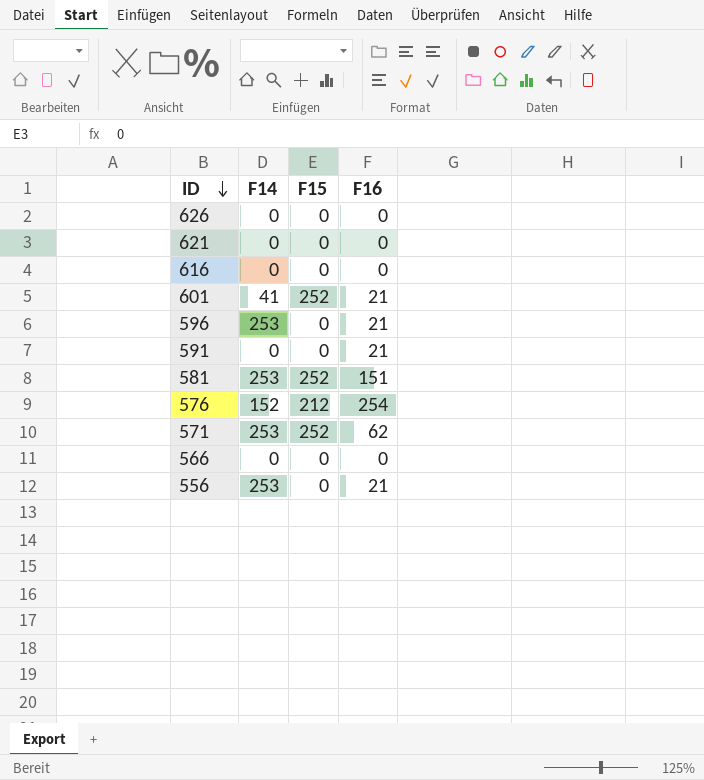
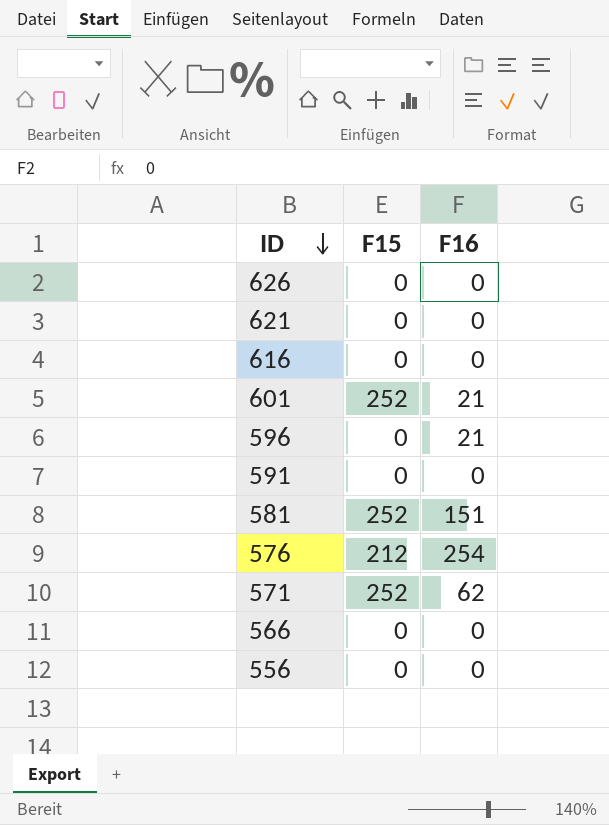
column F14 | position: 2 -> none
591 | F16: 21 -> 0
556 | F16: 21 -> 0

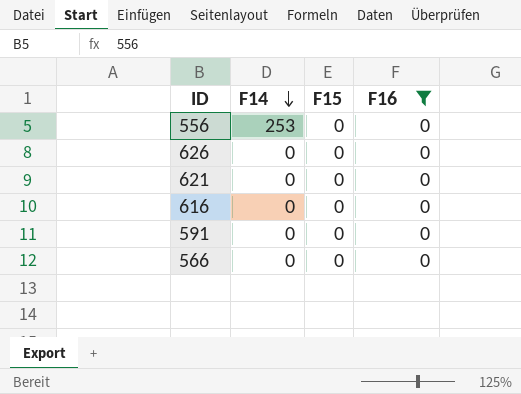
filter: none -> F16 = 0
row order: ID descending -> F14 descending
column F14 | position: none -> 2

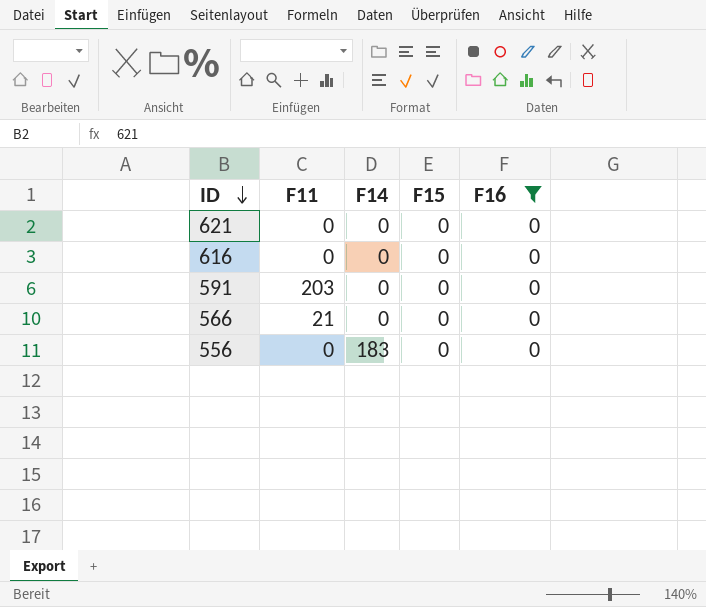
row order: F14 descending -> ID descending
column F11 | position: none -> 2
row 626: 0 | 0 | 0 -> none
556 | F14: 253 -> 183

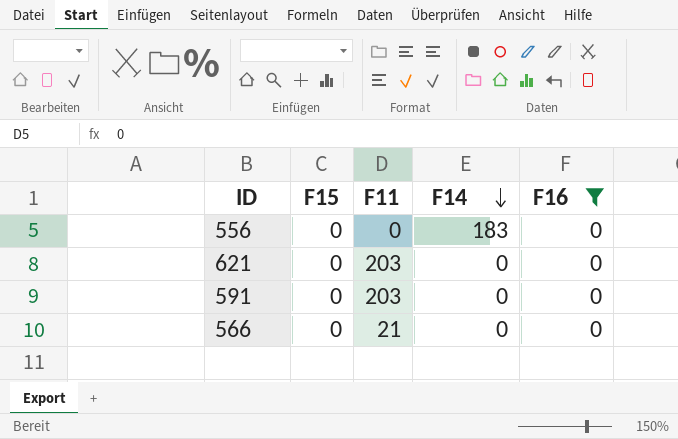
row order: ID descending -> F14 descending
column F15 | position: 4 -> 2
row 616: 0 | 0 | 0 | 0 -> none
621 | F11: 0 -> 203

